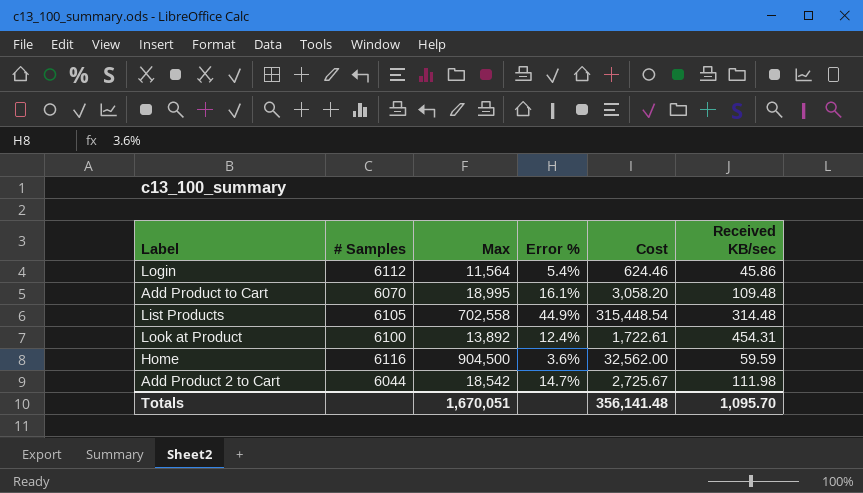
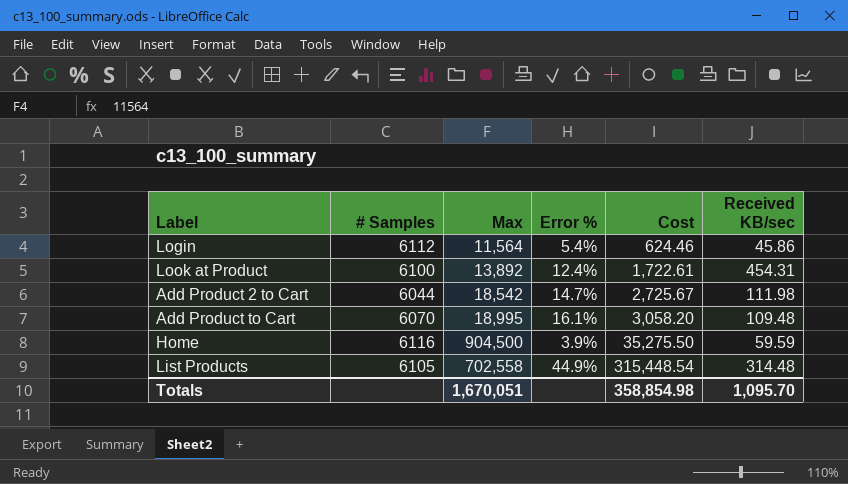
row order: none -> Cost ascending
Home | Error %: 3.6% -> 3.9%
Home | Cost: 32,562.00 -> 35,275.50
Totals | Cost: 356,141.48 -> 358,854.98

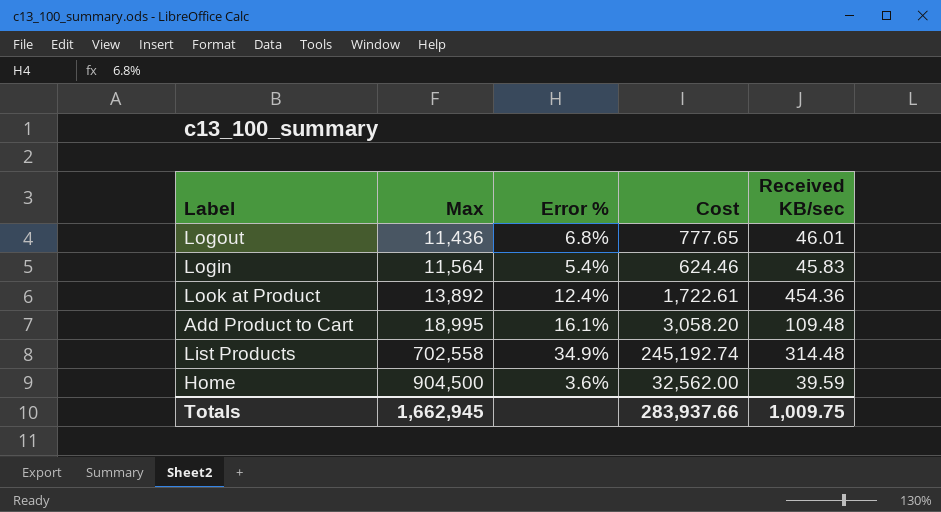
row order: Cost ascending -> Max ascending
column # Samples | position: 2 -> none
row Add Product 2 to Cart: 6044 | 18,542 | 14.7% | 2,725.67 | 111.98 -> none
row Logout: none -> 11,436 | 6.8% | 777.65 | 46.01
Login | Received KB/sec: 45.86 -> 45.83
Look at Product | Received KB/sec: 454.31 -> 454.36
List Products | Error %: 44.9% -> 34.9%
List Products | Cost: 315,448.54 -> 245,192.74
Home | Error %: 3.9% -> 3.6%
Home | Cost: 35,275.50 -> 32,562.00
Home | Received KB/sec: 59.59 -> 39.59
Totals | Max: 1,670,051 -> 1,662,945
Totals | Cost: 358,854.98 -> 283,937.66
Totals | Received KB/sec: 1,095.70 -> 1,009.75

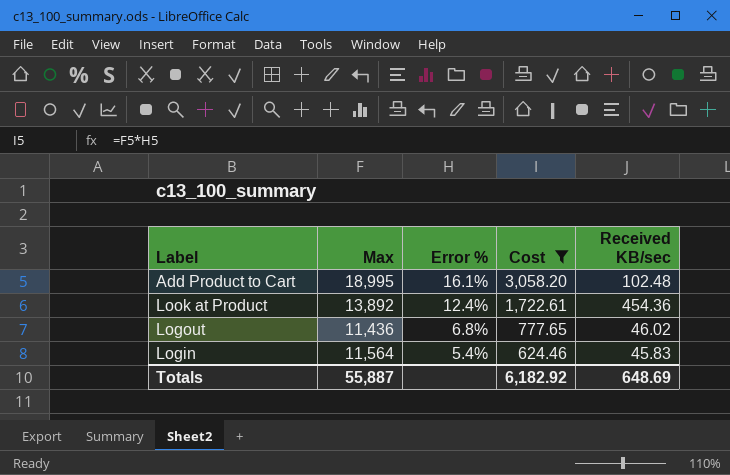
filter: none -> Cost <= 3,058.20
row order: Max ascending -> Error % descending
Add Product to Cart | Received KB/sec: 109.48 -> 102.48
Logout | Received KB/sec: 46.01 -> 46.02
Totals | Max: 1,662,945 -> 55,887
Totals | Cost: 283,937.66 -> 6,182.92
Totals | Received KB/sec: 1,009.75 -> 648.69

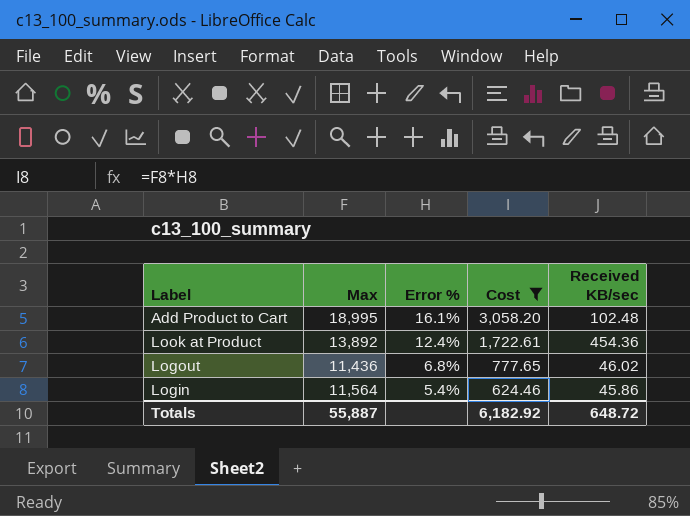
Login | Received KB/sec: 45.83 -> 45.86
Totals | Received KB/sec: 648.69 -> 648.72

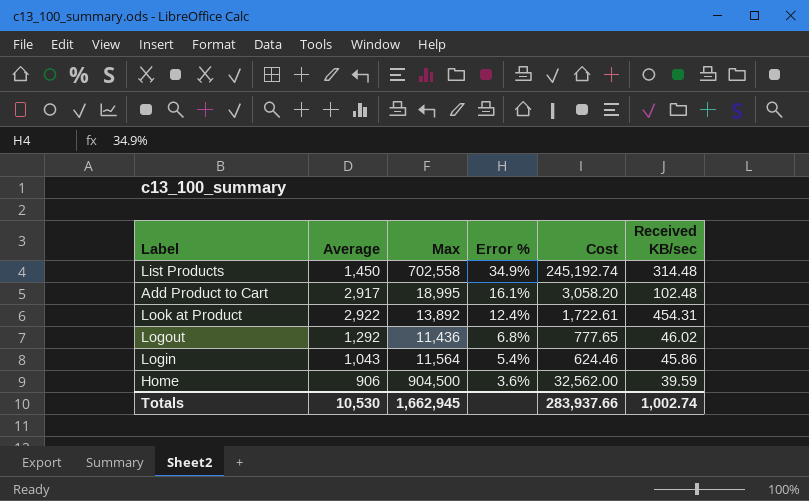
filter: Cost <= 3,058.20 -> none
column Average | position: none -> 2
Look at Product | Received KB/sec: 454.36 -> 454.31
Totals | Max: 55,887 -> 1,662,945
Totals | Cost: 6,182.92 -> 283,937.66
Totals | Received KB/sec: 648.72 -> 1,002.74

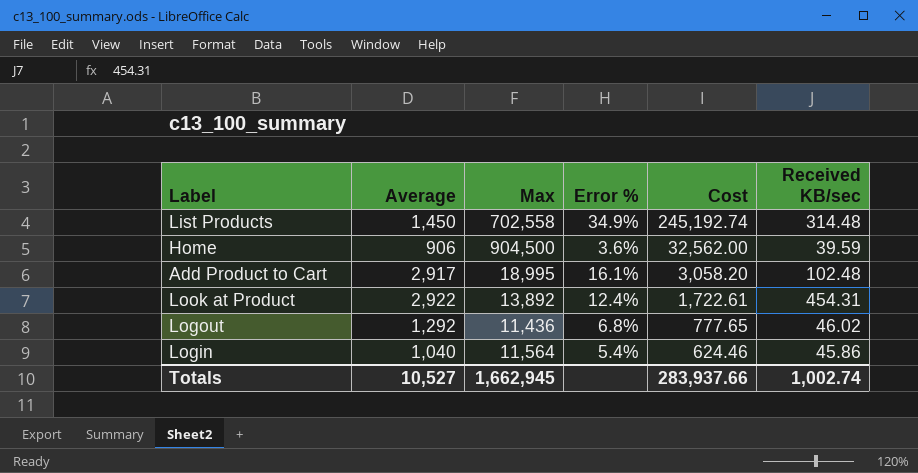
row order: Error % descending -> Cost descending
Login | Average: 1,043 -> 1,040
Totals | Average: 10,530 -> 10,527

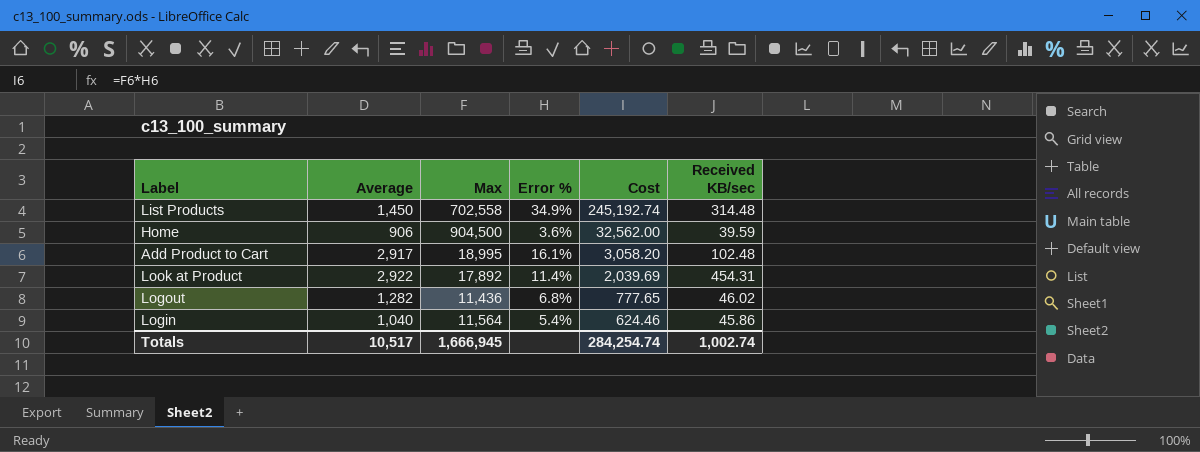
Look at Product | Max: 13,892 -> 17,892
Look at Product | Error %: 12.4% -> 11.4%
Look at Product | Cost: 1,722.61 -> 2,039.69
Logout | Average: 1,292 -> 1,282
Totals | Average: 10,527 -> 10,517
Totals | Max: 1,662,945 -> 1,666,945
Totals | Cost: 283,937.66 -> 284,254.74

